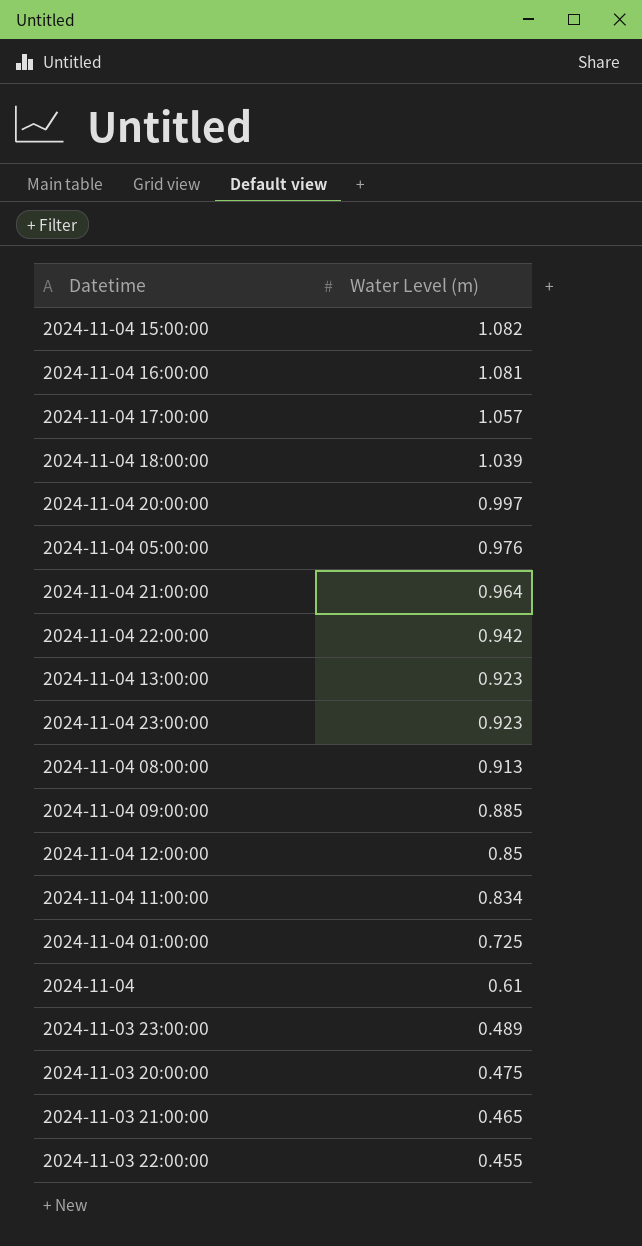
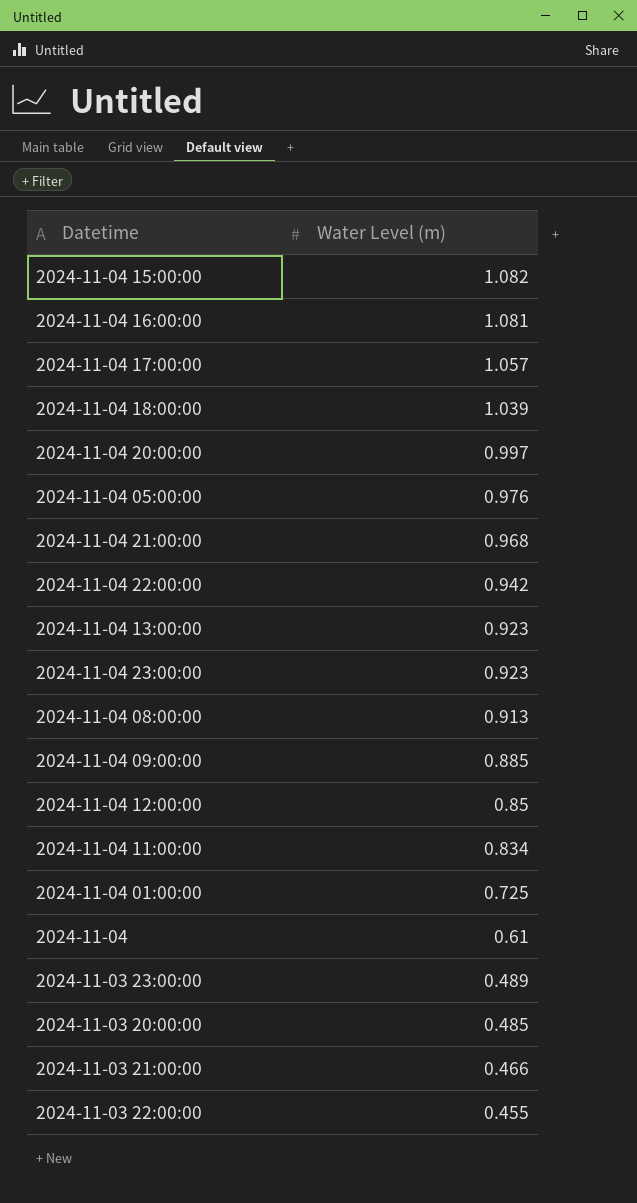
2024-11-04 21:00:00 | Water Level (m): 0.964 -> 0.968
2024-11-03 20:00:00 | Water Level (m): 0.475 -> 0.485
2024-11-03 21:00:00 | Water Level (m): 0.465 -> 0.466

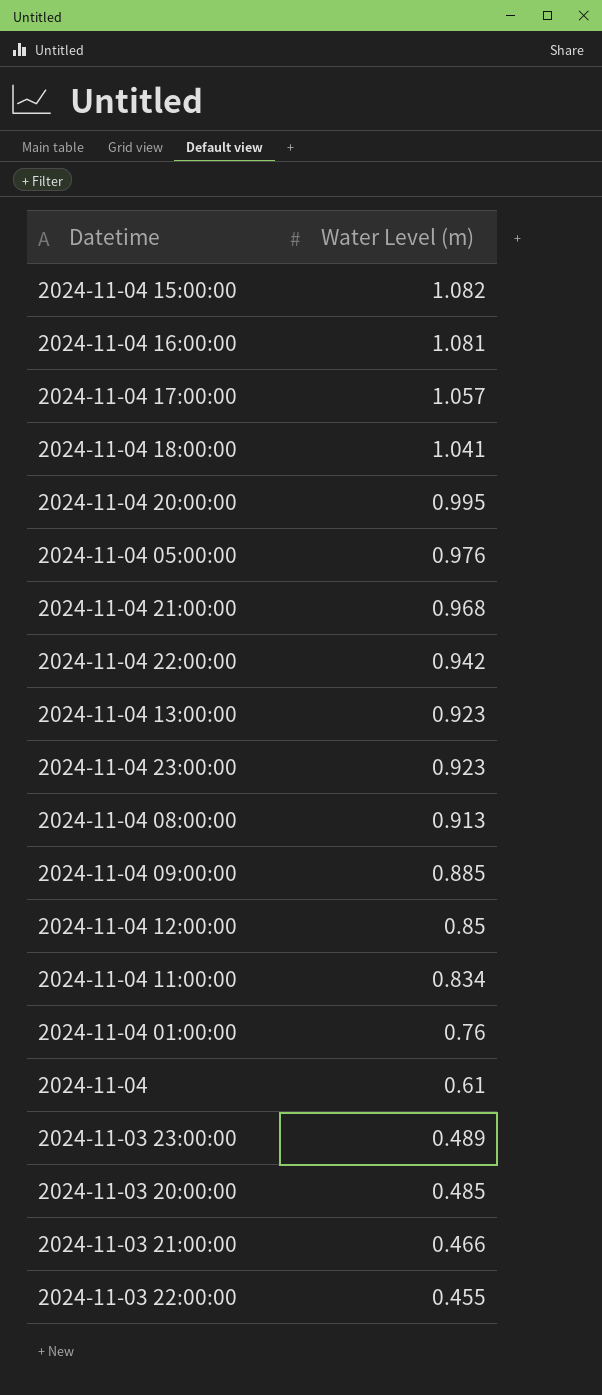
2024-11-04 18:00:00 | Water Level (m): 1.039 -> 1.041
2024-11-04 20:00:00 | Water Level (m): 0.997 -> 0.995
2024-11-04 01:00:00 | Water Level (m): 0.725 -> 0.76

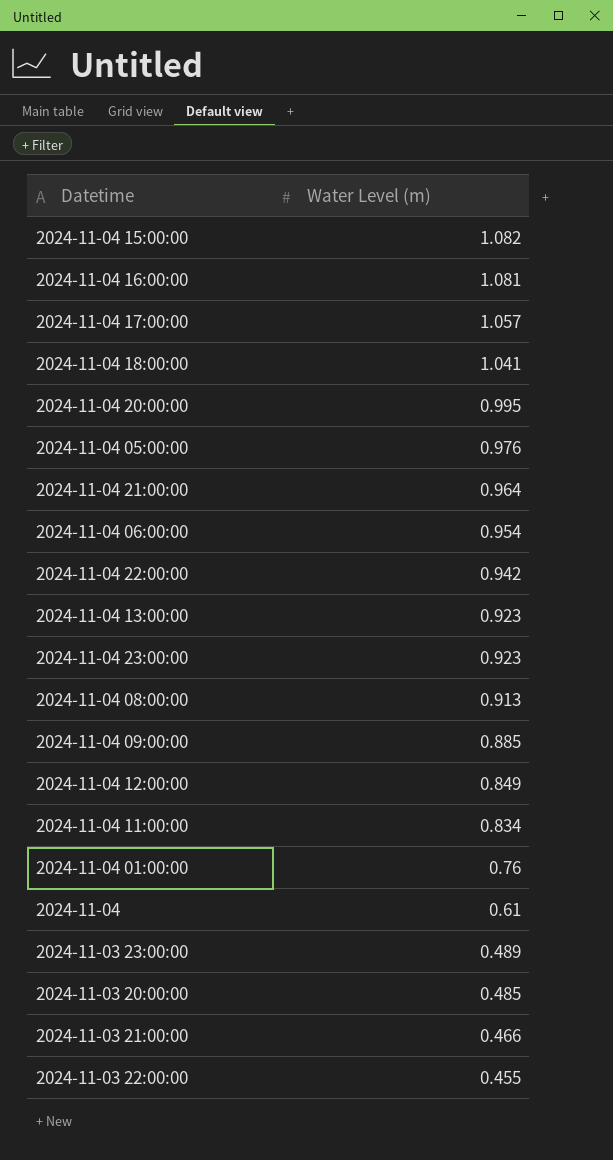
2024-11-04 21:00:00 | Water Level (m): 0.968 -> 0.964
row 2024-11-04 06:00:00: none -> 0.954
2024-11-04 12:00:00 | Water Level (m): 0.85 -> 0.849

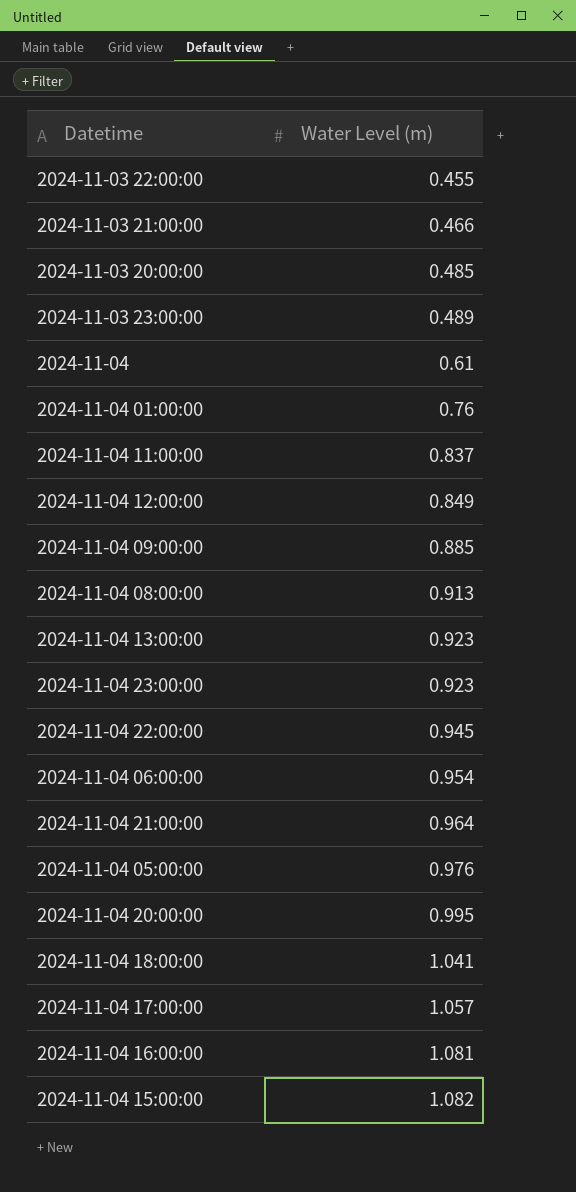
row order: Water Level (m) descending -> Water Level (m) ascending
2024-11-04 11:00:00 | Water Level (m): 0.834 -> 0.837
2024-11-04 22:00:00 | Water Level (m): 0.942 -> 0.945

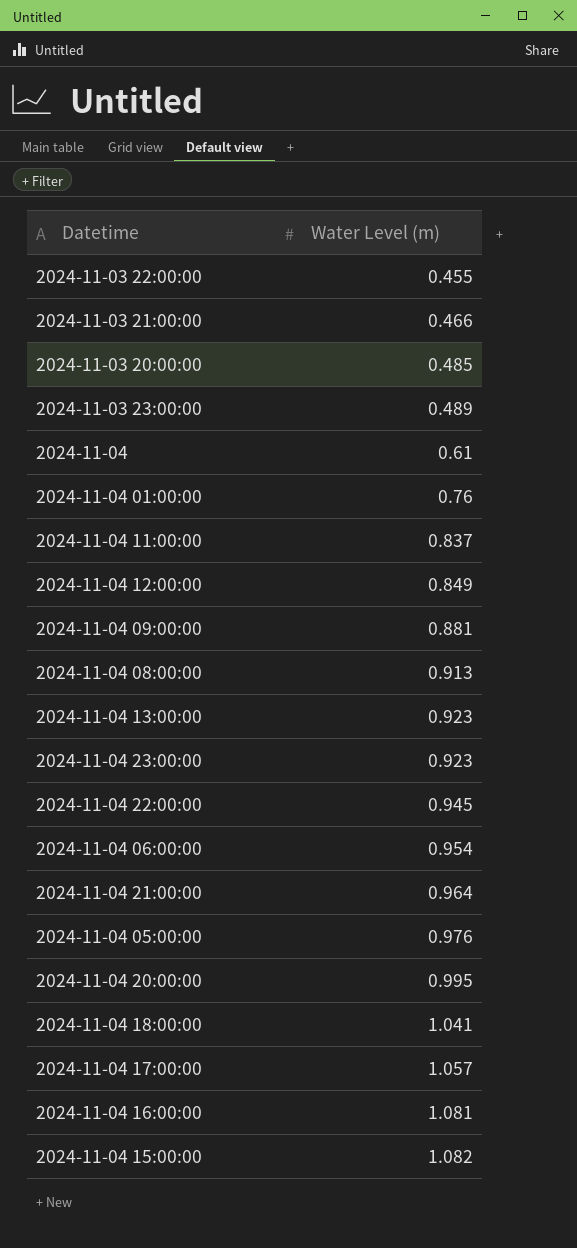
2024-11-04 09:00:00 | Water Level (m): 0.885 -> 0.881

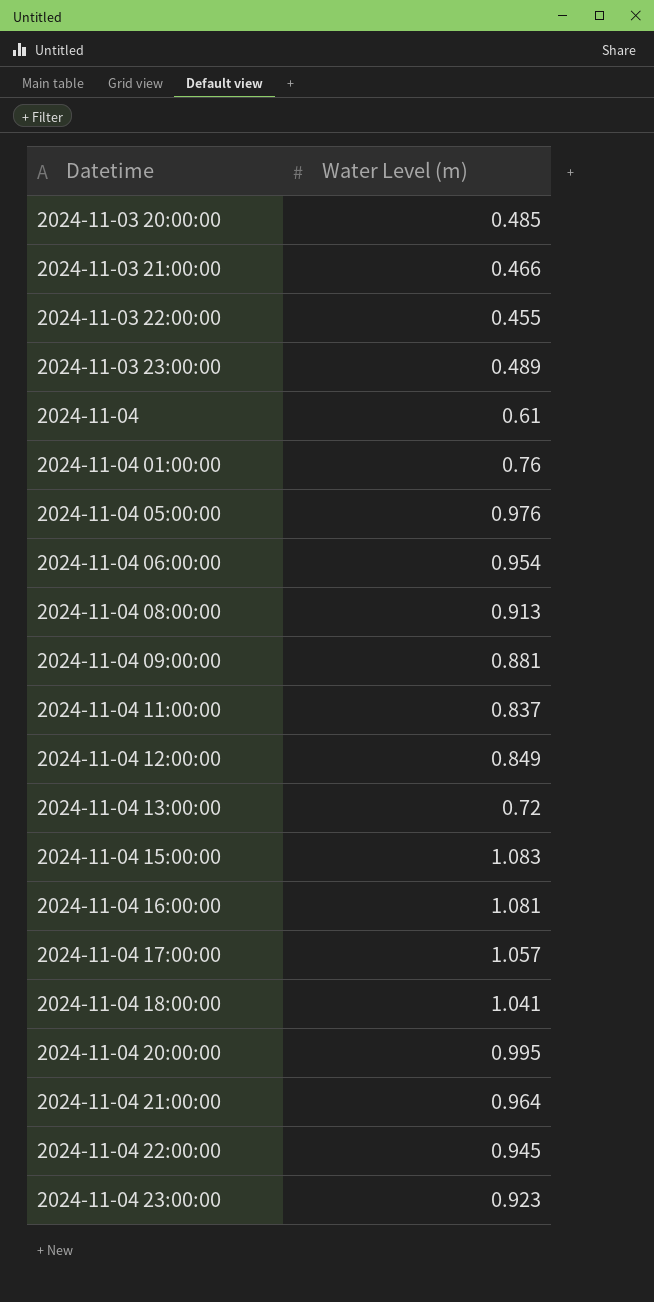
row order: Water Level (m) ascending -> Datetime ascending
2024-11-04 13:00:00 | Water Level (m): 0.923 -> 0.72
2024-11-04 15:00:00 | Water Level (m): 1.082 -> 1.083

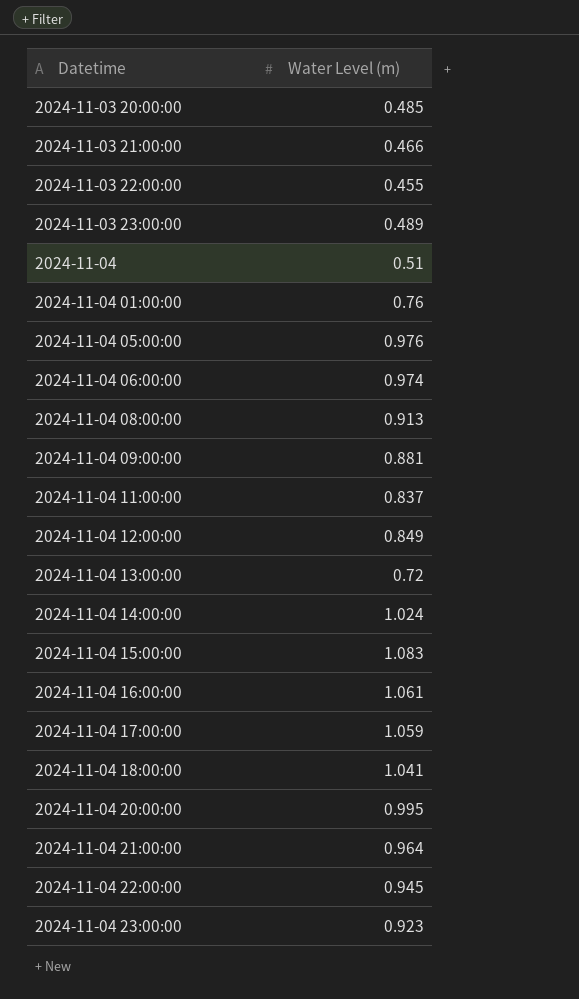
2024-11-04 | Water Level (m): 0.61 -> 0.51
2024-11-04 06:00:00 | Water Level (m): 0.954 -> 0.974
row 2024-11-04 14:00:00: none -> 1.024
2024-11-04 16:00:00 | Water Level (m): 1.081 -> 1.061
2024-11-04 17:00:00 | Water Level (m): 1.057 -> 1.059

